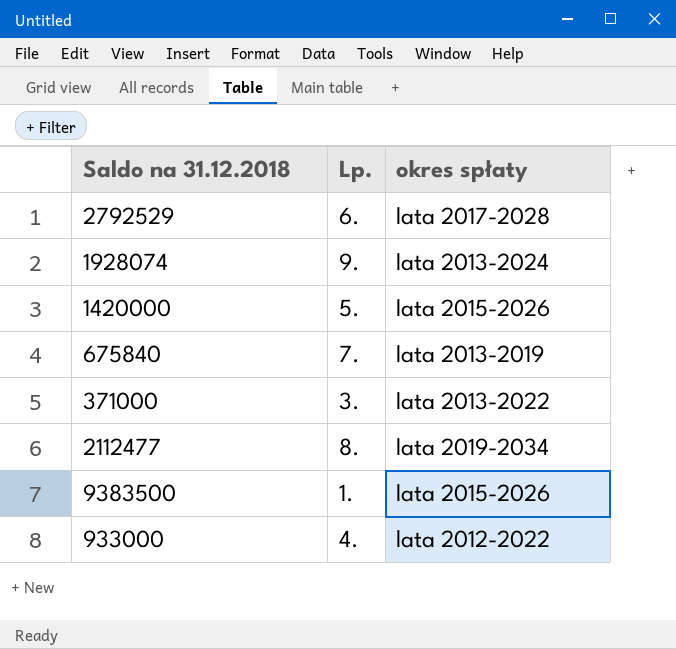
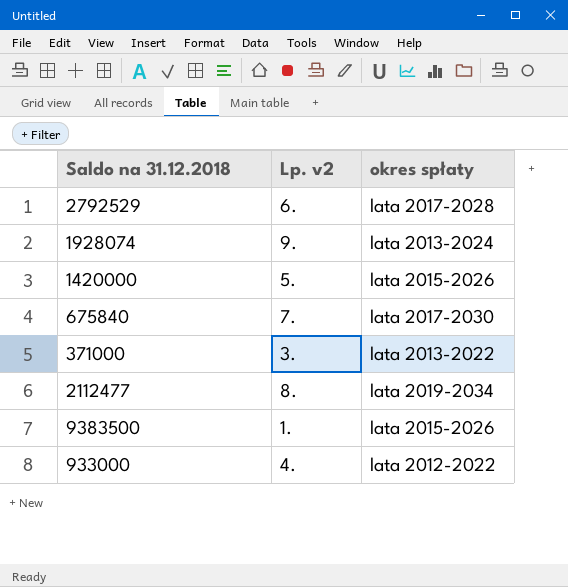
column name: Lp. -> Lp. v2
675840 | okres spłaty: lata 2013-2019 -> lata 2017-2030

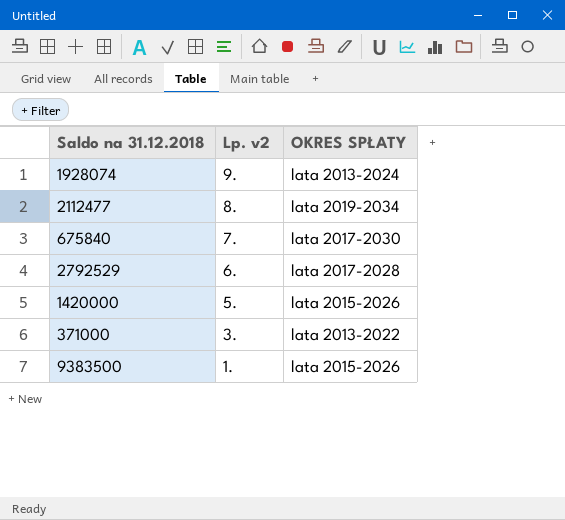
row order: none -> Lp. v2 descending
column name: okres spłaty -> OKRES SPŁATY
row 933000: 4. | lata 2012-2022 -> none

